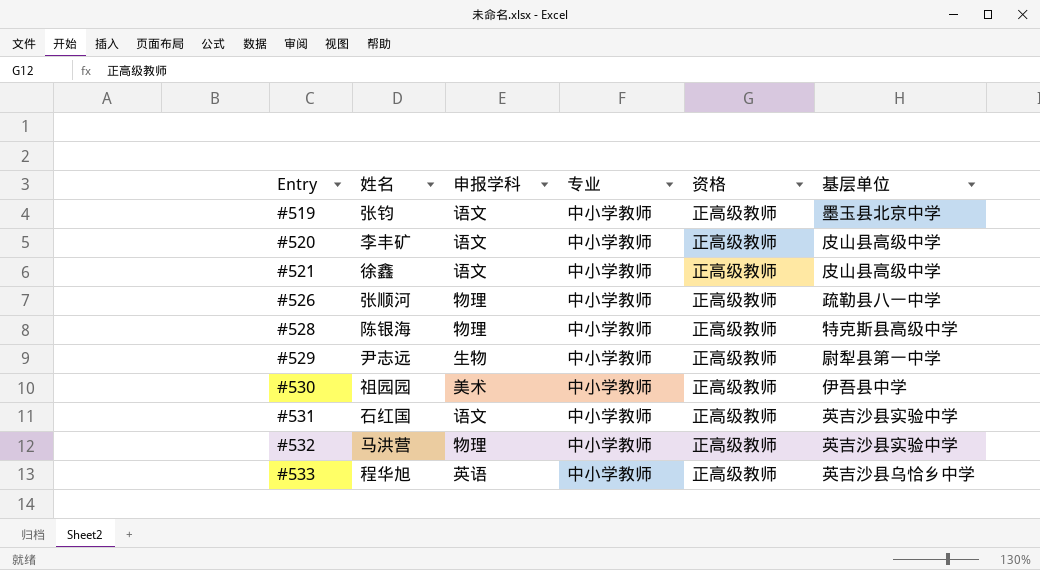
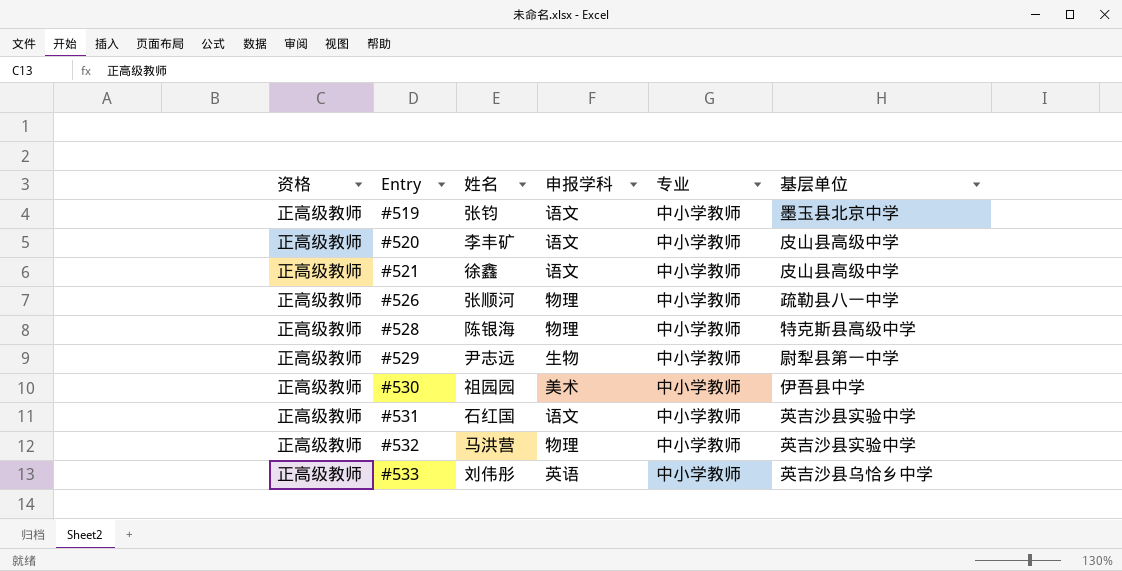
column 资格 | position: 5 -> 1
#533 | 姓名: 程华旭 -> 刘伟彤

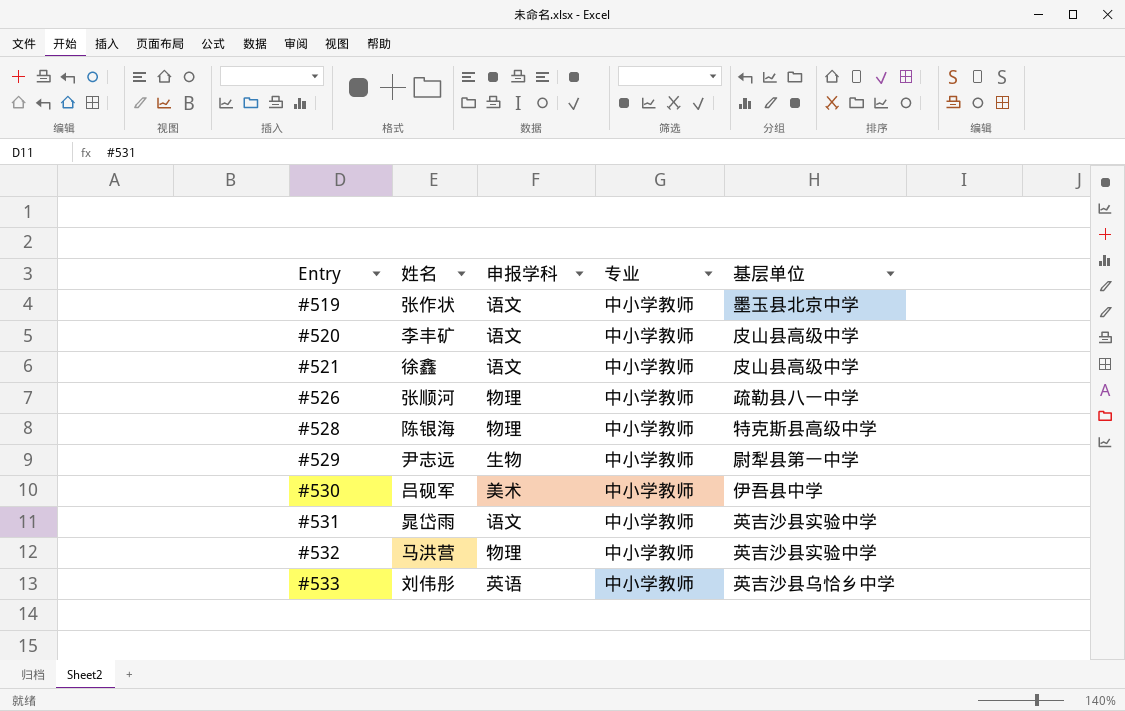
column 资格 | position: 1 -> none
#519 | 姓名: 张钧 -> 张作状
#530 | 姓名: 祖园园 -> 吕砚军
#531 | 姓名: 石红国 -> 晁岱雨

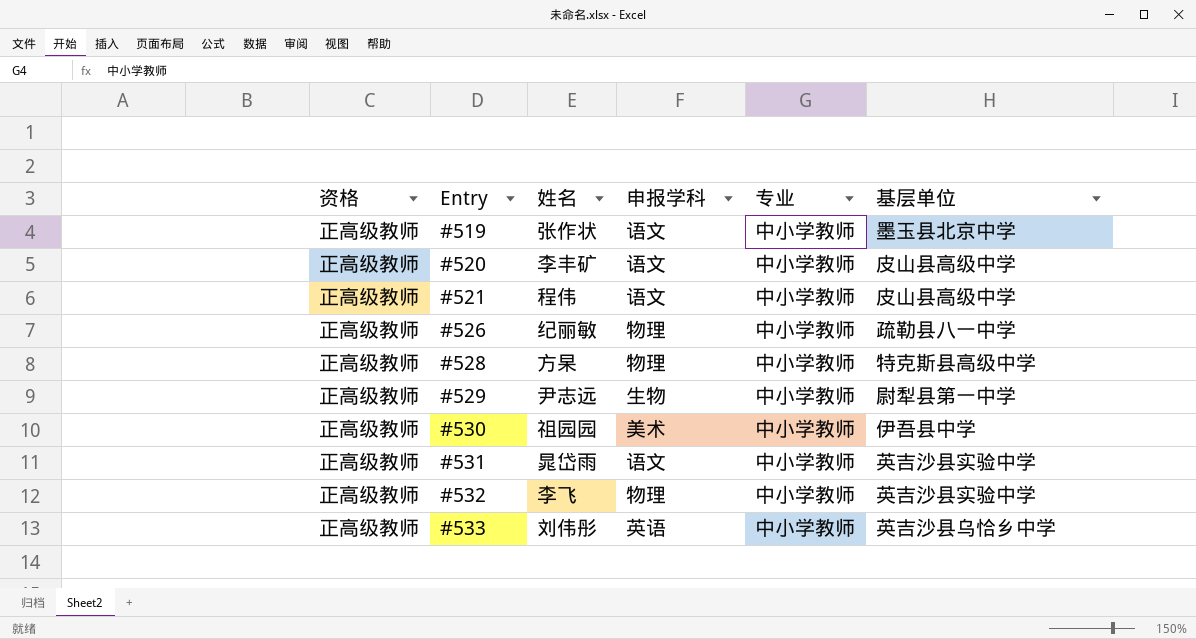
column 资格 | position: none -> 1
#521 | 姓名: 徐鑫 -> 程伟
#526 | 姓名: 张顺河 -> 纪丽敏
#528 | 姓名: 陈银海 -> 方杲
#530 | 姓名: 吕砚军 -> 祖园园
#532 | 姓名: 马洪营 -> 李飞

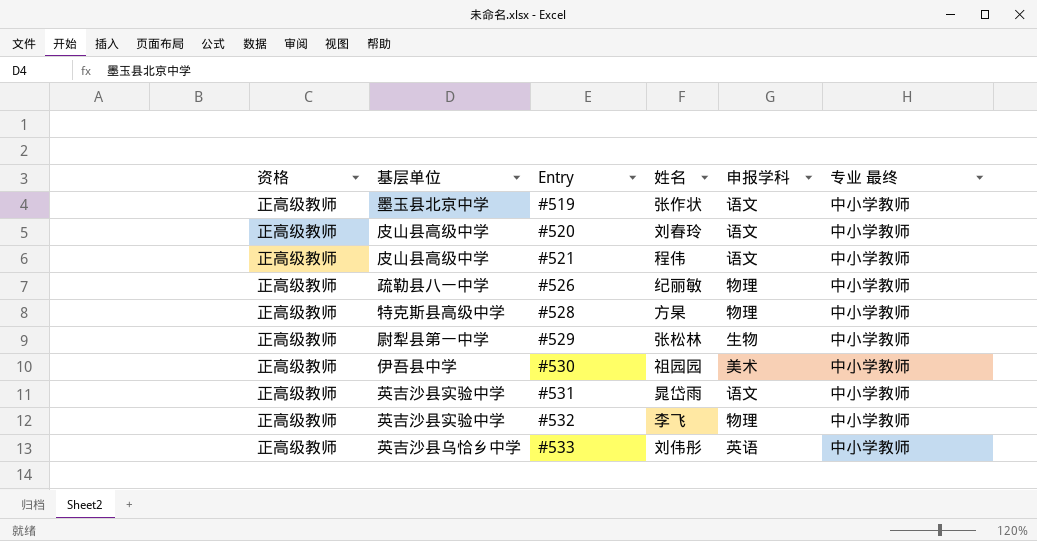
column 基层单位 | position: 6 -> 2
column name: 专业 -> 专业 最终
#520 | 姓名: 李丰矿 -> 刘春玲
#529 | 姓名: 尹志远 -> 张松林

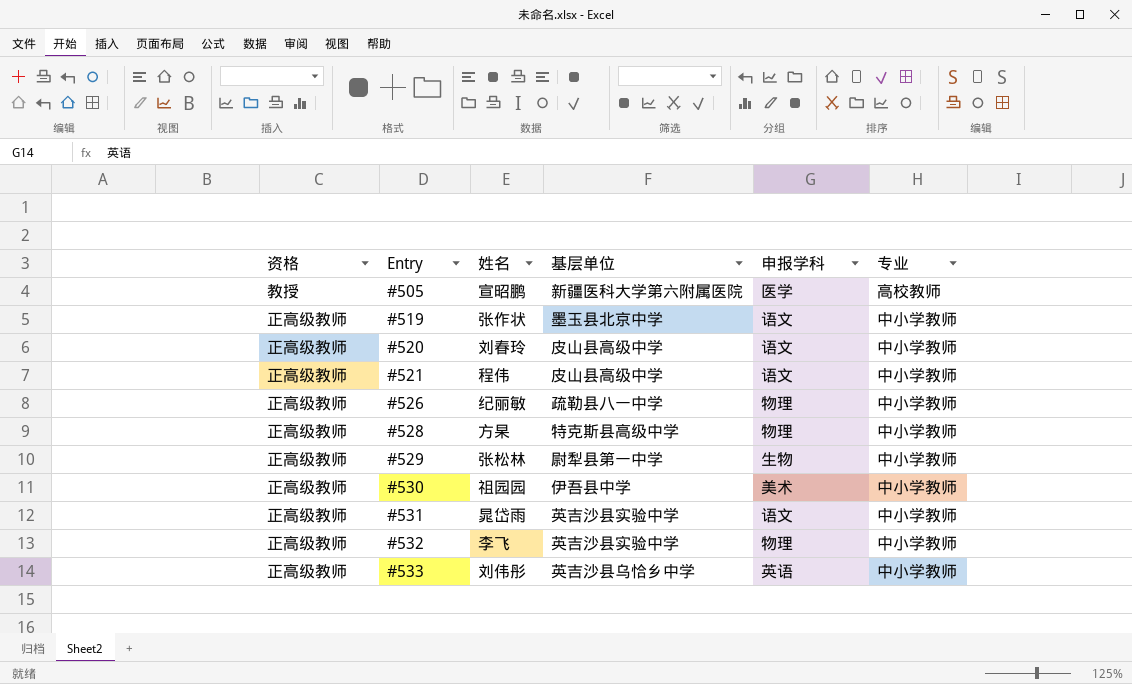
column 基层单位 | position: 2 -> 4
column name: 专业 最终 -> 专业
row #505: none -> 教授 | 宣昭鹏 | 新疆医科大学第六附属医院 | 医学 | 高校教师

